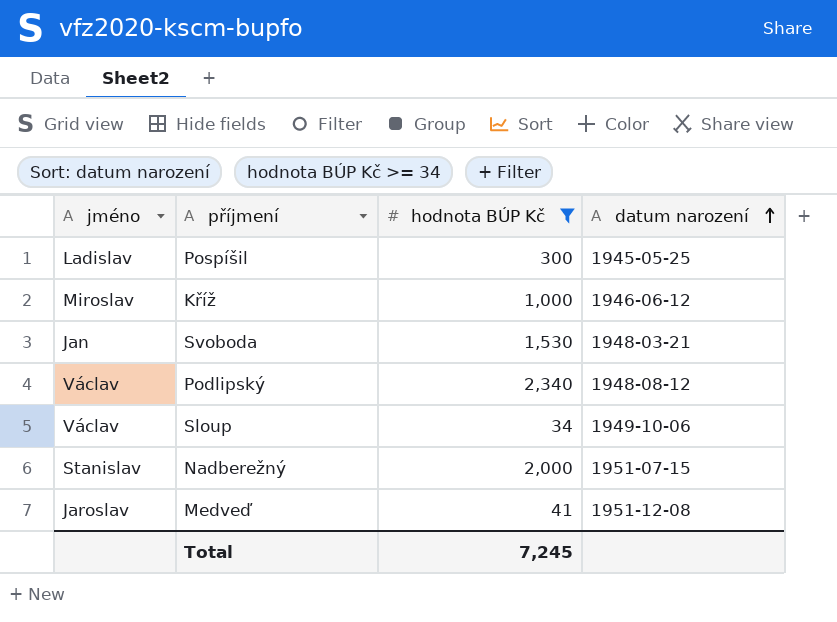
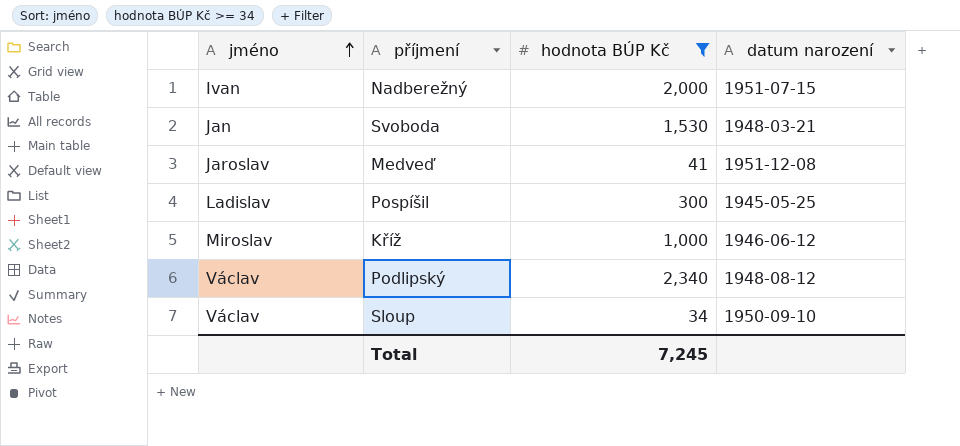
row order: datum narození ascending -> jméno ascending
Nadberežný | jméno: Stanislav -> Ivan
Sloup | datum narození: 1949-10-06 -> 1950-09-10

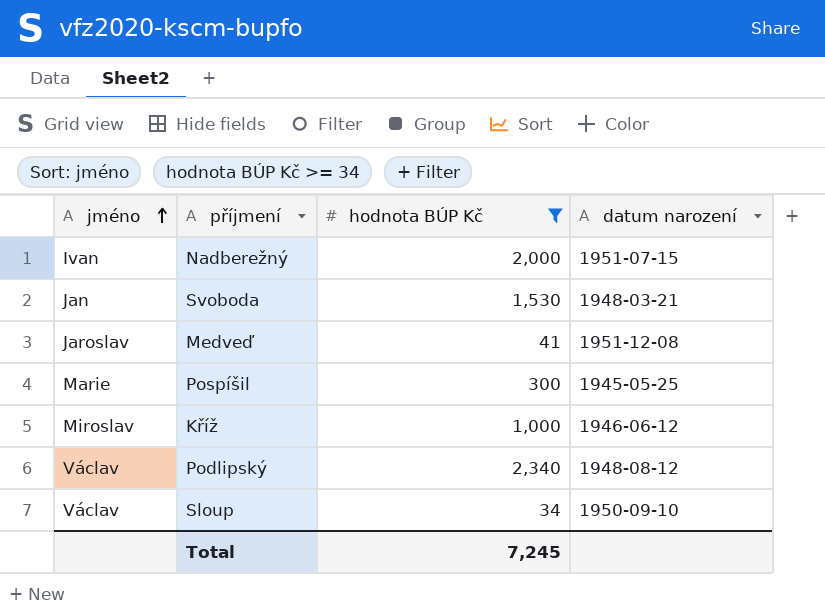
Pospíšil | jméno: Ladislav -> Marie

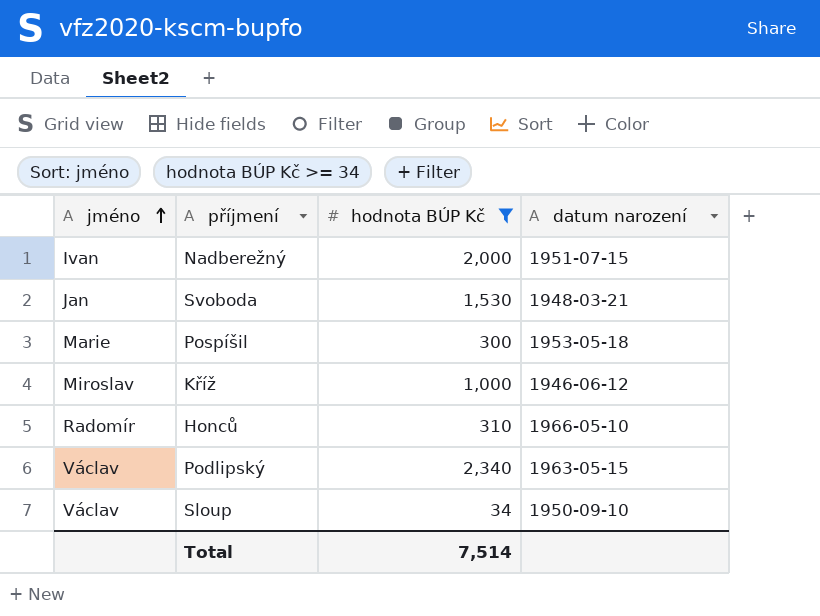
row Medveď: Jaroslav | 41 | 1951-12-08 -> none
Pospíšil | datum narození: 1945-05-25 -> 1953-05-18
row Honců: none -> Radomír | 310 | 1966-05-10
Podlipský | datum narození: 1948-08-12 -> 1963-05-15
Total | hodnota BÚP Kč: 7,245 -> 7,514

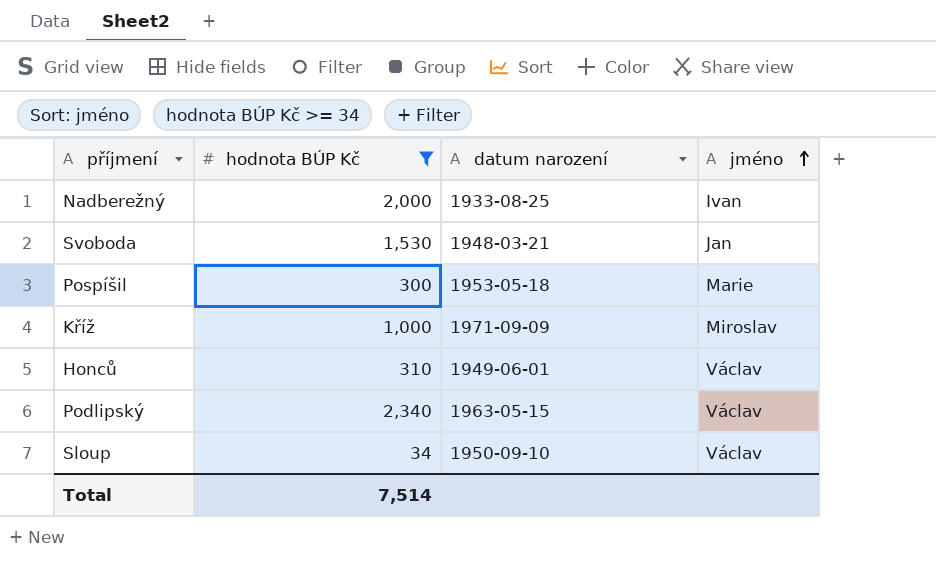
column jméno | position: 1 -> 4
Nadberežný | datum narození: 1951-07-15 -> 1933-08-25
Kříž | datum narození: 1946-06-12 -> 1971-09-09
Honců | datum narození: 1966-05-10 -> 1949-06-01
Honců | jméno: Radomír -> Václav

